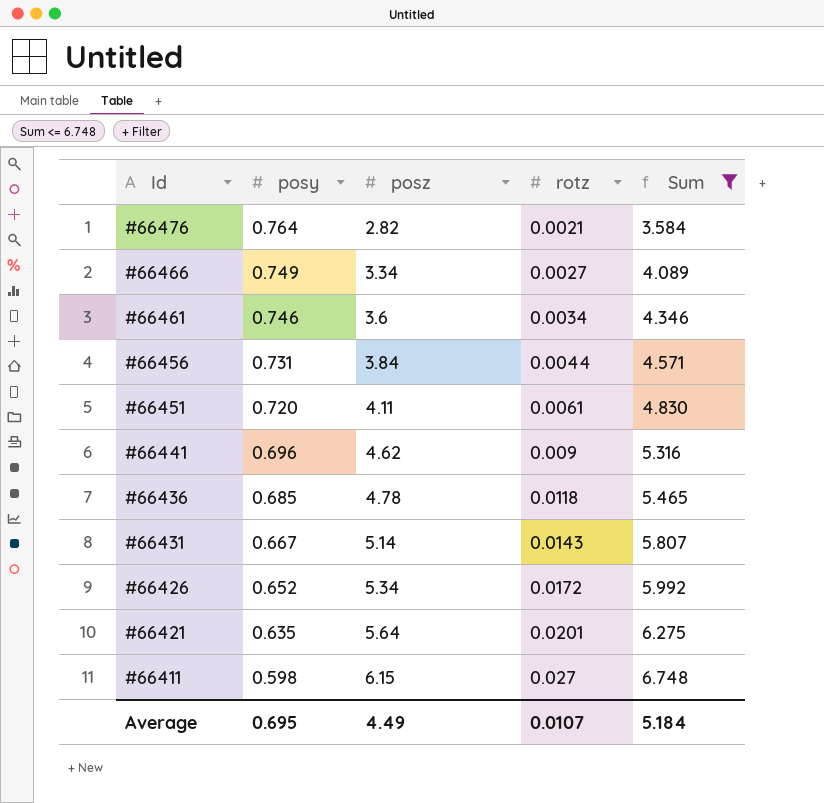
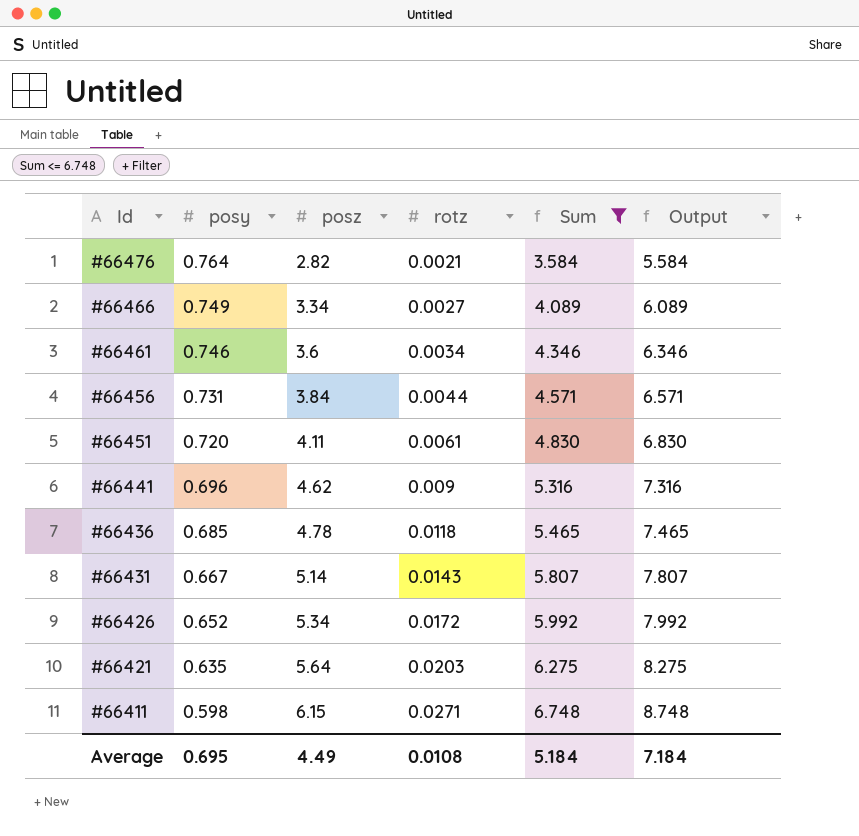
column Output | formula: none -> [Sum] + 2
#66421 | rotz: 0.0201 -> 0.0203
#66411 | rotz: 0.027 -> 0.0271
Average | rotz: 0.0107 -> 0.0108

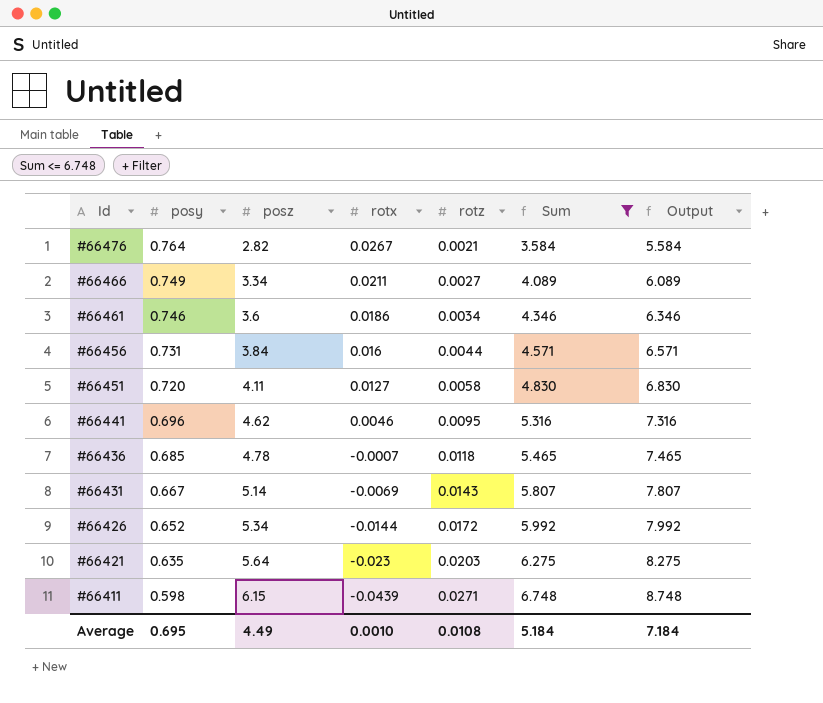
column rotx | position: none -> 4
#66451 | rotz: 0.0061 -> 0.0058
#66441 | rotz: 0.009 -> 0.0095

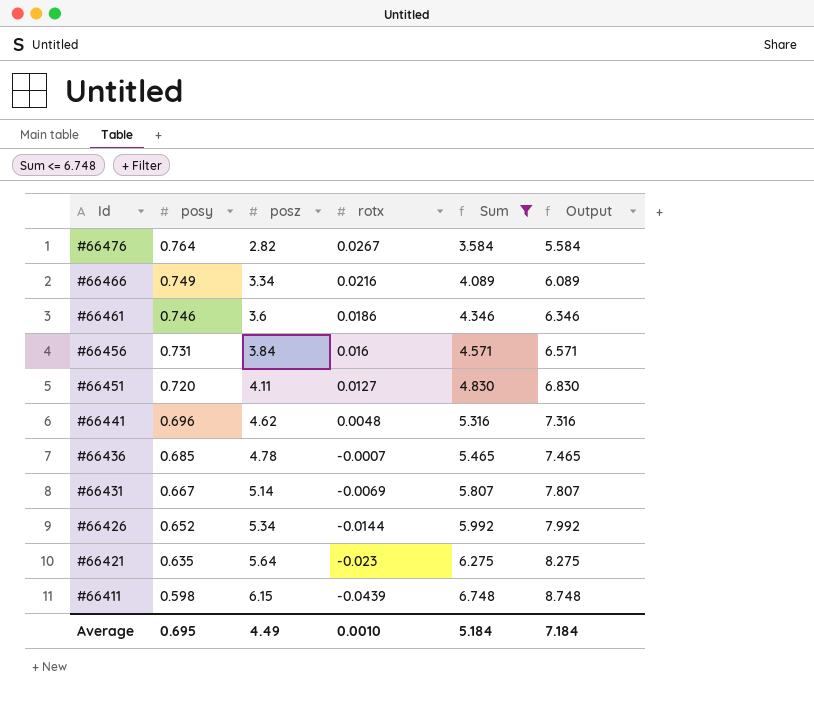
column rotz | position: 5 -> none
#66466 | rotx: 0.0211 -> 0.0216
#66441 | rotx: 0.0046 -> 0.0048

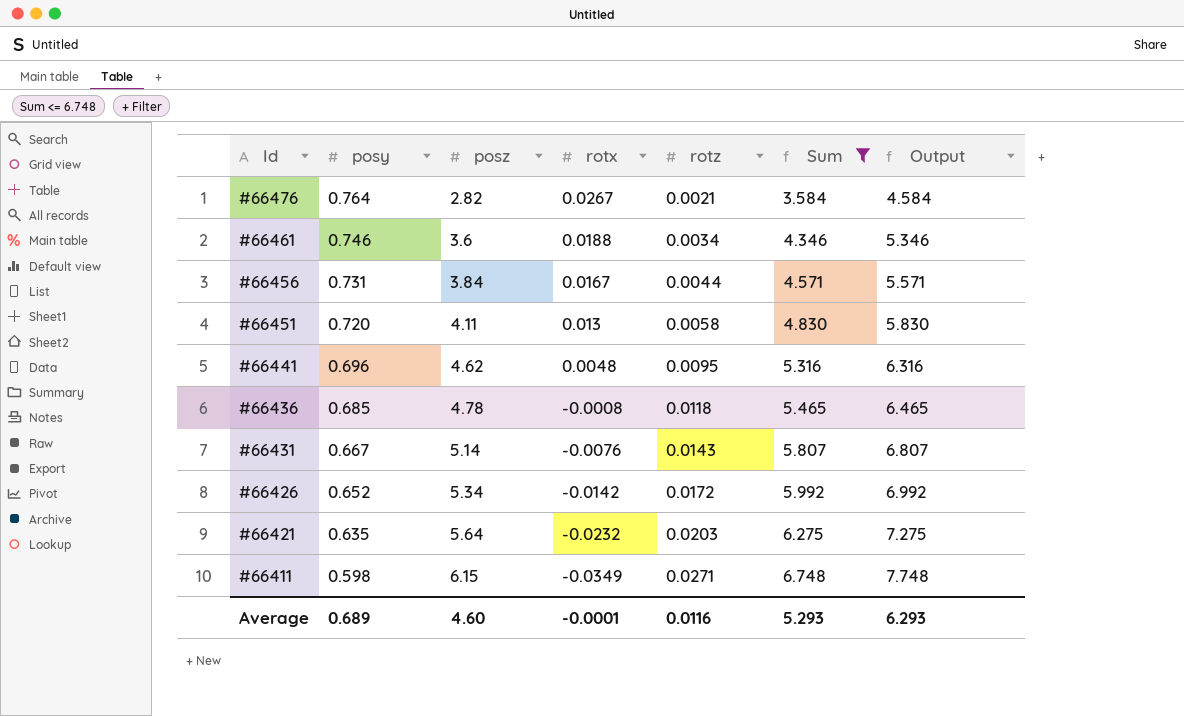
column rotz | position: none -> 5
column Output | formula: [Sum] + 2 -> [Sum] + 1
row #66466: 0.749 | 3.34 | 0.0216 | 4.089 | 6.089 -> none
#66461 | rotx: 0.0186 -> 0.0188
#66456 | rotx: 0.016 -> 0.0167
#66451 | rotx: 0.0127 -> 0.013
#66436 | rotx: -0.0007 -> -0.0008
#66431 | rotx: -0.0069 -> -0.0076
#66426 | rotx: -0.0144 -> -0.0142
#66421 | rotx: -0.023 -> -0.0232
#66411 | rotx: -0.0439 -> -0.0349
Average | posy: 0.695 -> 0.689
Average | posz: 4.49 -> 4.60
Average | rotx: 0.0010 -> -0.0001
Average | Sum: 5.184 -> 5.293
Average | Output: 7.184 -> 6.293

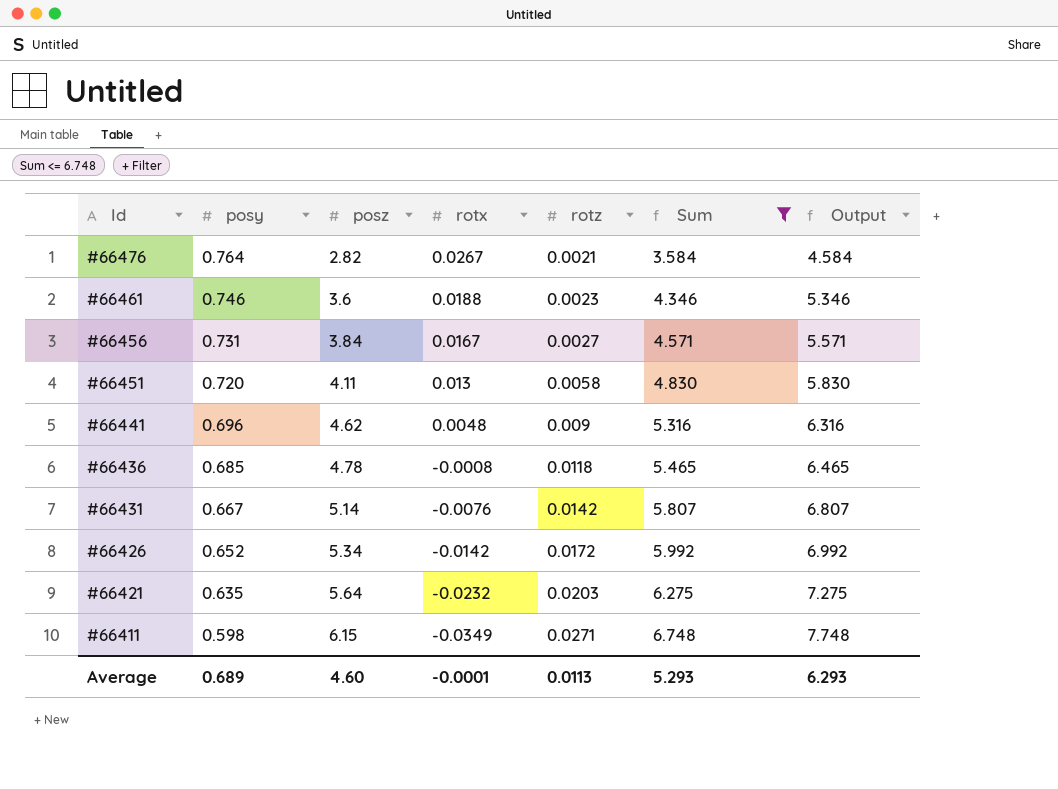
#66461 | rotz: 0.0034 -> 0.0023
#66456 | rotz: 0.0044 -> 0.0027
#66441 | rotz: 0.0095 -> 0.009
#66431 | rotz: 0.0143 -> 0.0142
Average | rotz: 0.0116 -> 0.0113

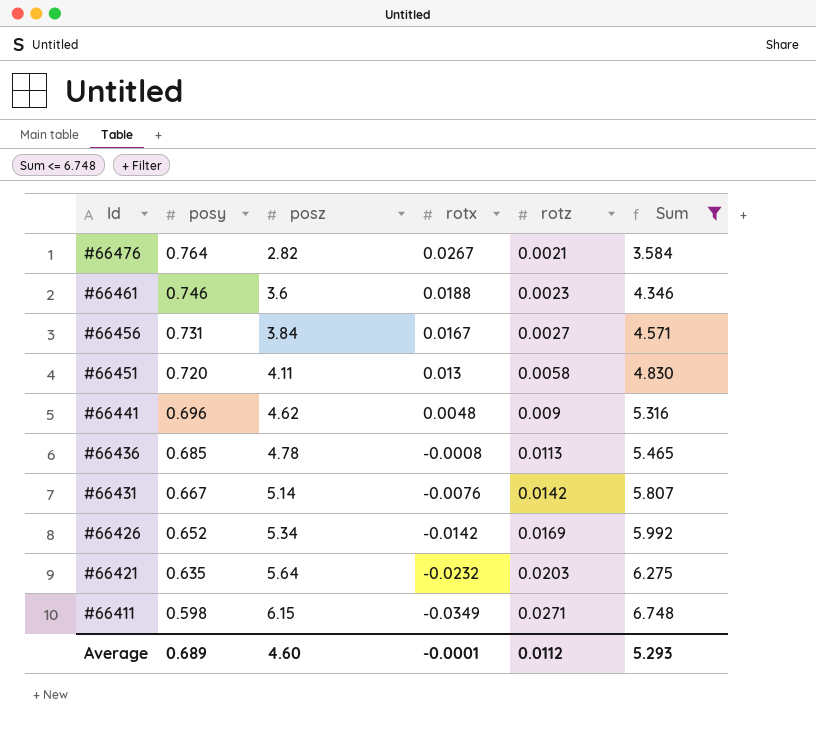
column Output | formula: [Sum] + 1 -> none
#66436 | rotz: 0.0118 -> 0.0113
#66426 | rotz: 0.0172 -> 0.0169
Average | rotz: 0.0113 -> 0.0112

